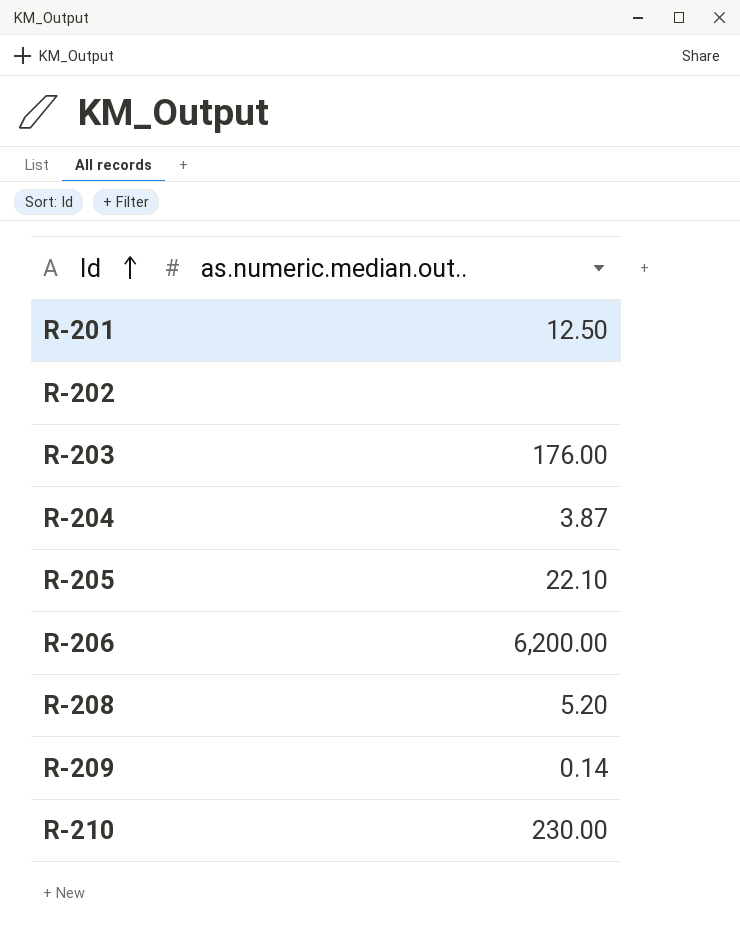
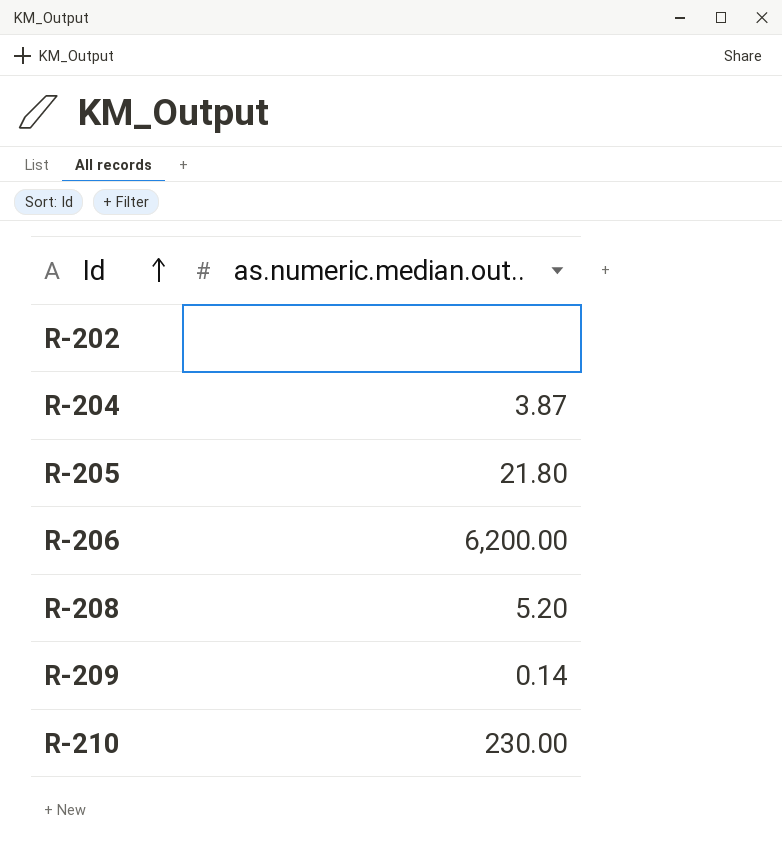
row R-201: 12.50 -> none
row R-203: 176.00 -> none
R-205 | as.numeric.median.out..: 22.10 -> 21.80

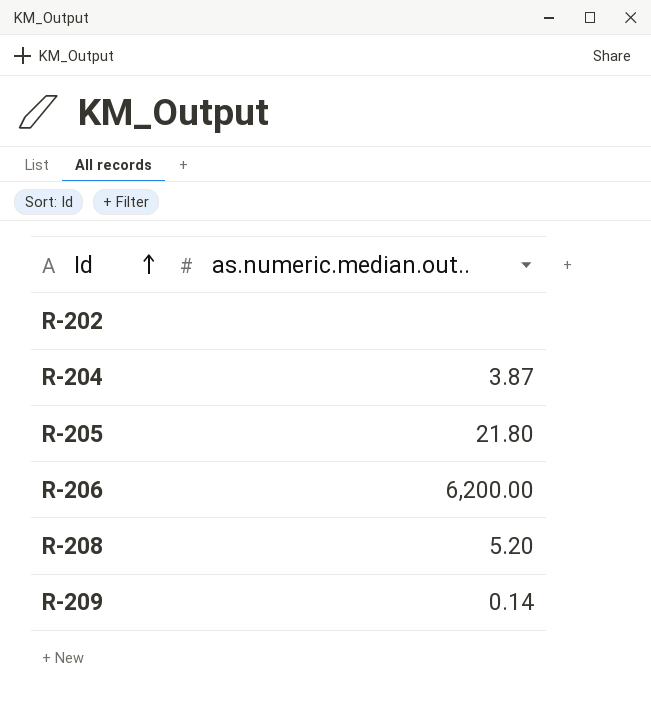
row R-210: 230.00 -> none

